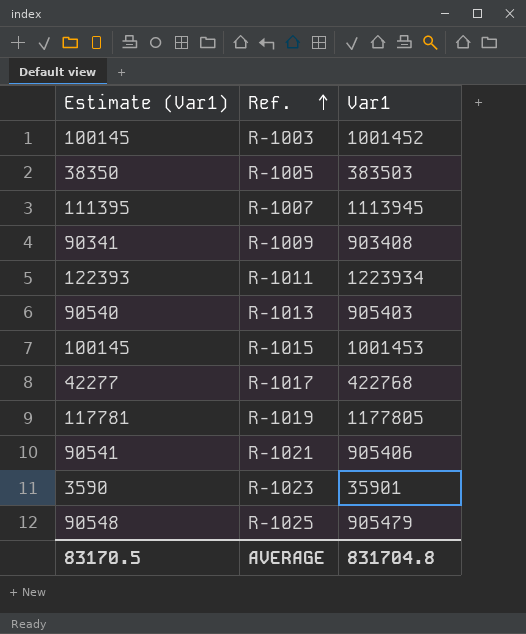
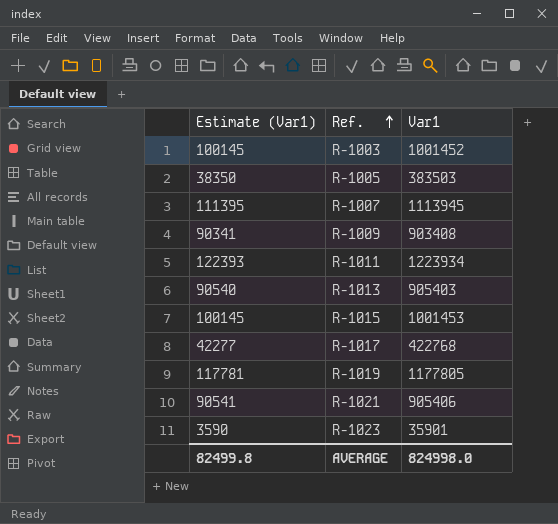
row R-1025: 90548 | 905479 -> none
AVERAGE | Estimate (Var1): 83170.5 -> 82499.8
AVERAGE | Var1: 831704.8 -> 824998.0

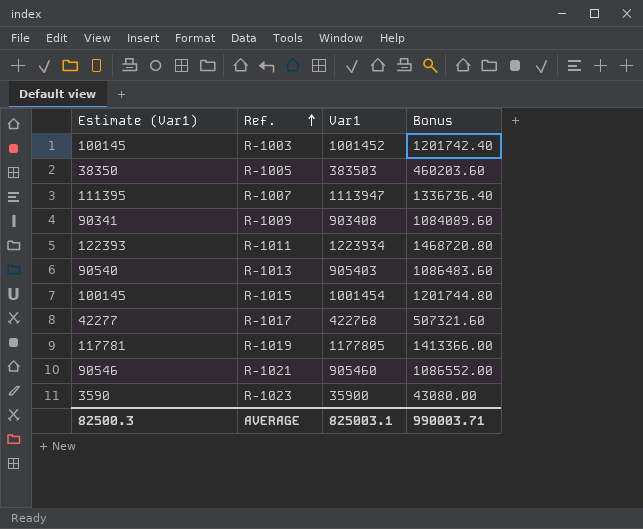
column Bonus | formula: none -> [Var1] * 1.2
R-1007 | Var1: 1113945 -> 1113947
R-1015 | Var1: 1001453 -> 1001454
R-1021 | Estimate (Var1): 90541 -> 90546
R-1021 | Var1: 905406 -> 905460
R-1023 | Var1: 35901 -> 35900
AVERAGE | Estimate (Var1): 82499.8 -> 82500.3
AVERAGE | Var1: 824998.0 -> 825003.1

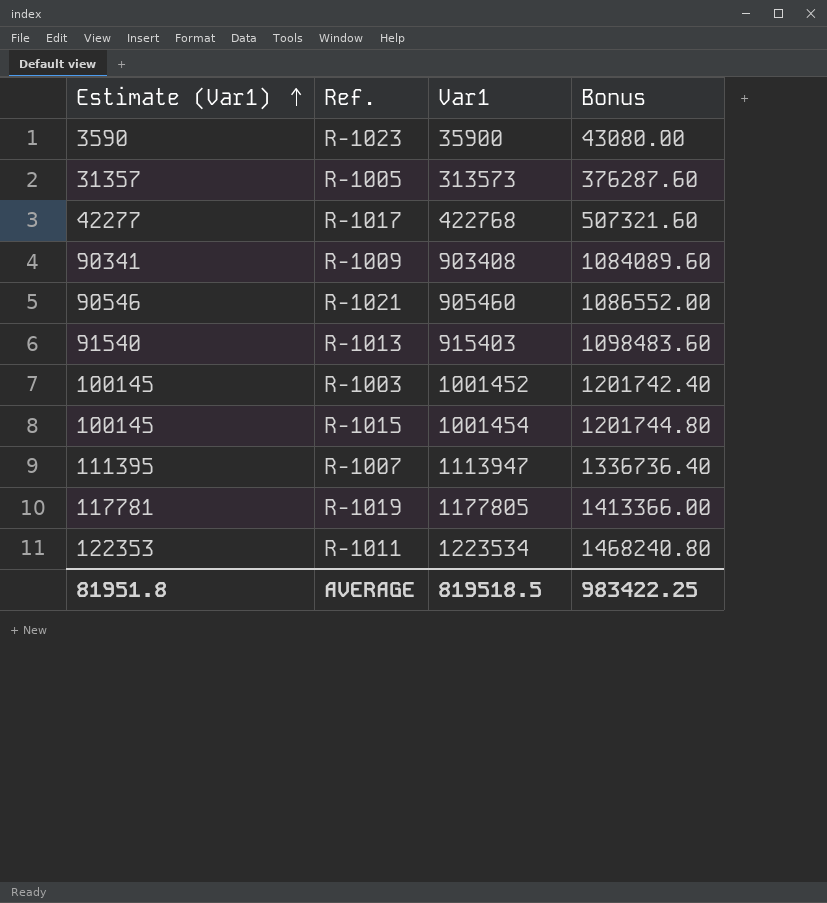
row order: Ref. ascending -> Estimate (Var1) ascending
R-1005 | Estimate (Var1): 38350 -> 31357
R-1005 | Var1: 383503 -> 313573
R-1005 | Bonus: 460203.60 -> 376287.60
R-1013 | Estimate (Var1): 90540 -> 91540
R-1013 | Var1: 905403 -> 915403
R-1013 | Bonus: 1086483.60 -> 1098483.60
R-1011 | Estimate (Var1): 122393 -> 122353
R-1011 | Var1: 1223934 -> 1223534
R-1011 | Bonus: 1468720.80 -> 1468240.80
AVERAGE | Estimate (Var1): 82500.3 -> 81951.8
AVERAGE | Var1: 825003.1 -> 819518.5
AVERAGE | Bonus: 990003.71 -> 983422.25

